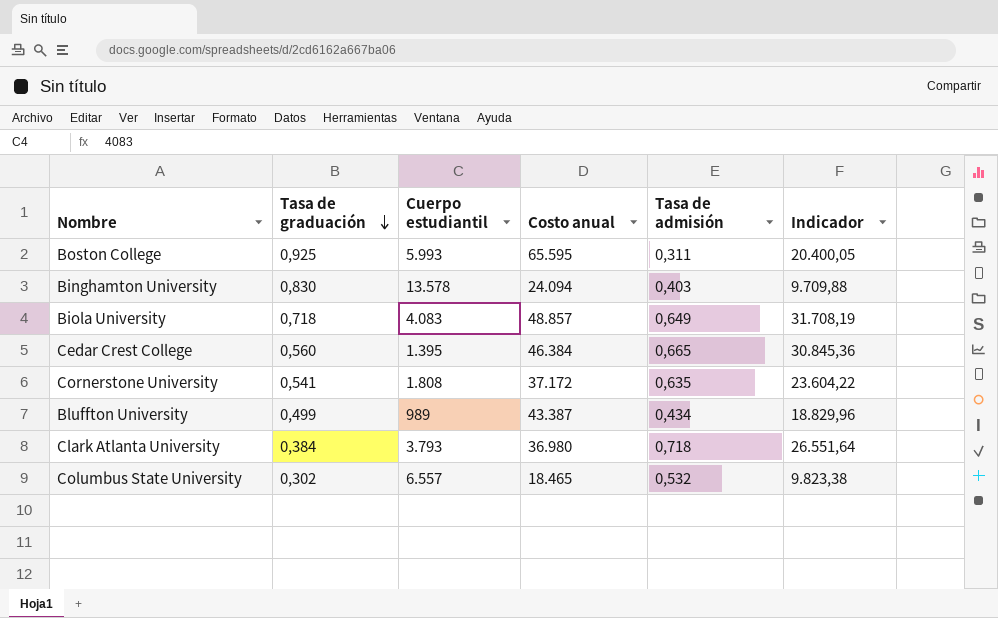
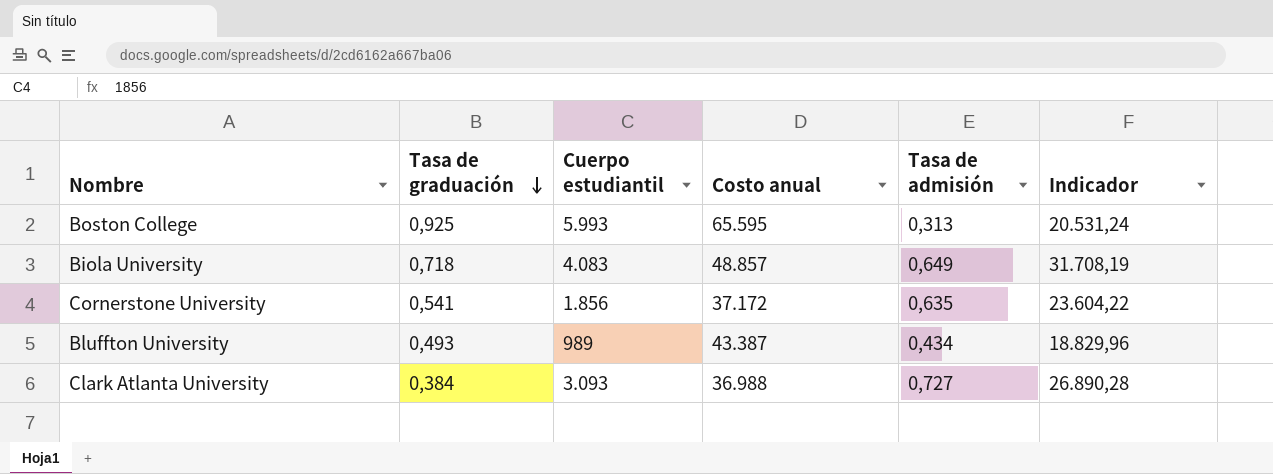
row Binghamton University: 0,830 | 13.578 | 24.094 | 0,403 | 9.709,88 -> none
row Cedar Crest College: 0,560 | 1.395 | 46.384 | 0,665 | 30.845,36 -> none
row Columbus State University: 0,302 | 6.557 | 18.465 | 0,532 | 9.823,38 -> none
Boston College | Tasa de admisión: 0,311 -> 0,313
Boston College | Indicador: 20.400,05 -> 20.531,24
Cornerstone University | Cuerpo estudiantil: 1.808 -> 1.856
Bluffton University | Tasa de graduación: 0,499 -> 0,493
Clark Atlanta University | Cuerpo estudiantil: 3.793 -> 3.093
Clark Atlanta University | Costo anual: 36.980 -> 36.988
Clark Atlanta University | Tasa de admisión: 0,718 -> 0,727
Clark Atlanta University | Indicador: 26.551,64 -> 26.890,28

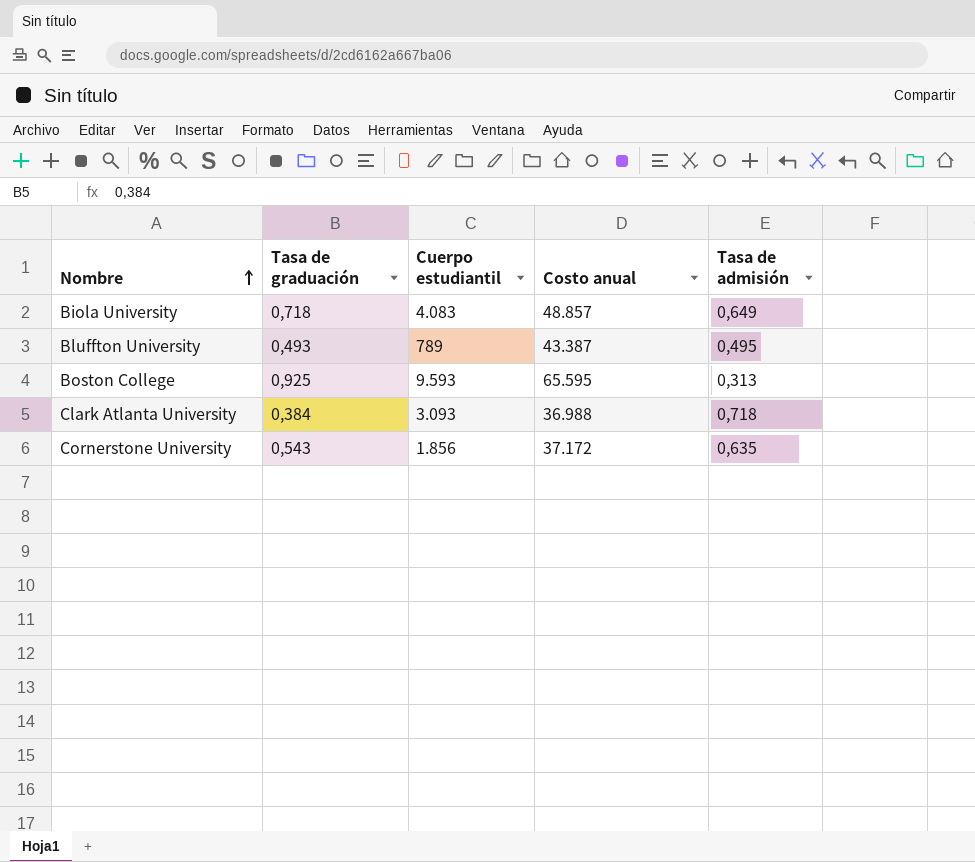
row order: Tasa de graduación descending -> Nombre ascending
column Indicador | formula: [Costo anual] * [Tasa de admisión] -> none
Bluffton University | Cuerpo estudiantil: 989 -> 789
Bluffton University | Tasa de admisión: 0,434 -> 0,495
Boston College | Cuerpo estudiantil: 5.993 -> 9.593
Clark Atlanta University | Tasa de admisión: 0,727 -> 0,718
Cornerstone University | Tasa de graduación: 0,541 -> 0,543

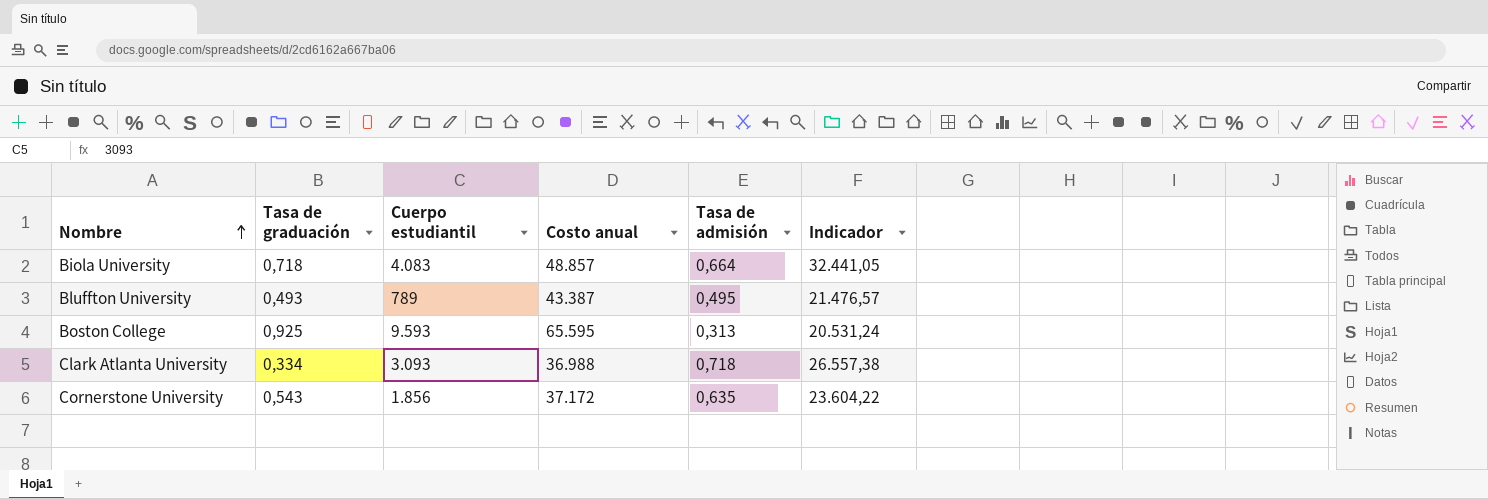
column Indicador | formula: none -> [Costo anual] * [Tasa de admisión]
Biola University | Tasa de admisión: 0,649 -> 0,664
Clark Atlanta University | Tasa de graduación: 0,384 -> 0,334

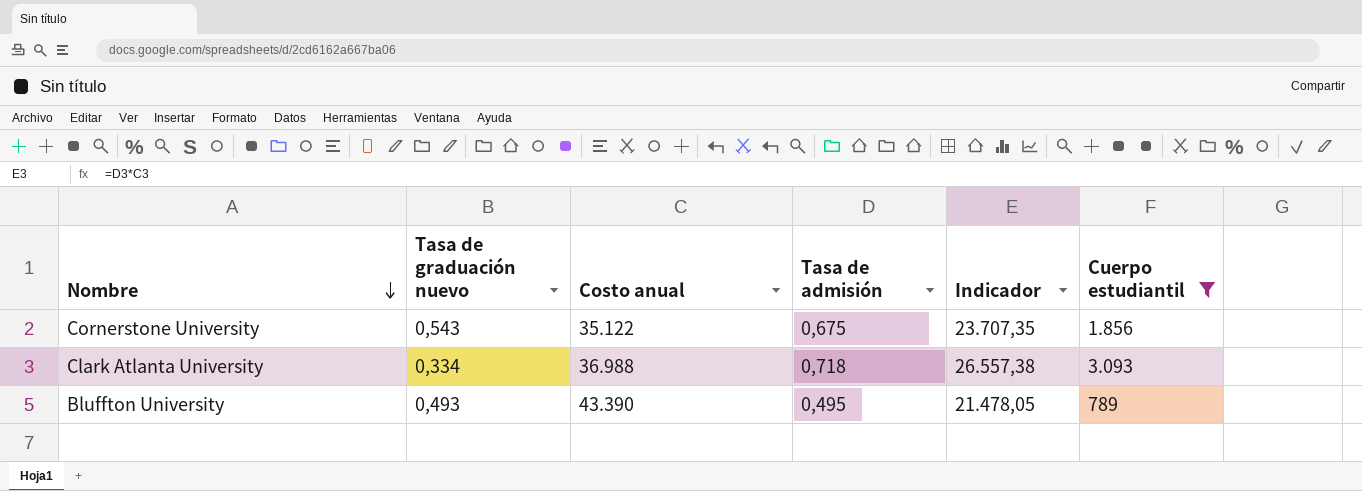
filter: none -> Cuerpo estudiantil <= 3.093
row order: Nombre ascending -> Nombre descending
column name: Tasa de graduación -> Tasa de graduación nuevo
column Cuerpo estudiantil | position: 3 -> 6
Cornerstone University | Costo anual: 37.172 -> 35.122
Cornerstone University | Tasa de admisión: 0,635 -> 0,675
Cornerstone University | Indicador: 23.604,22 -> 23.707,35
Bluffton University | Costo anual: 43.387 -> 43.390
Bluffton University | Indicador: 21.476,57 -> 21.478,05

